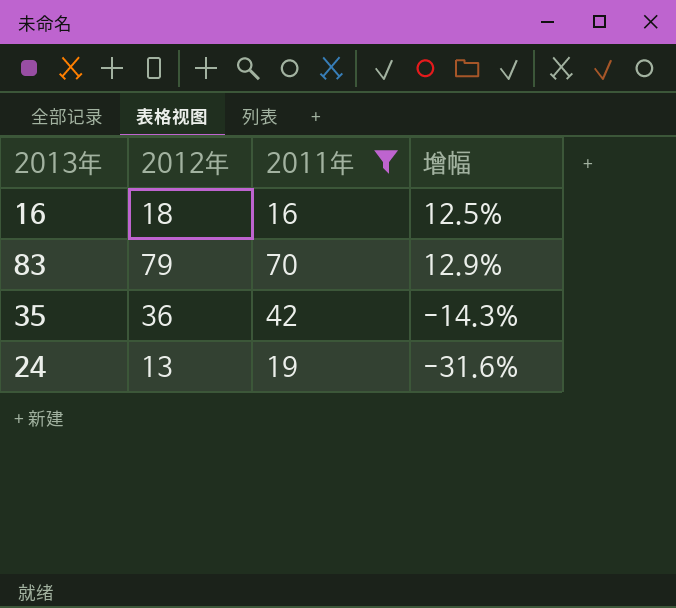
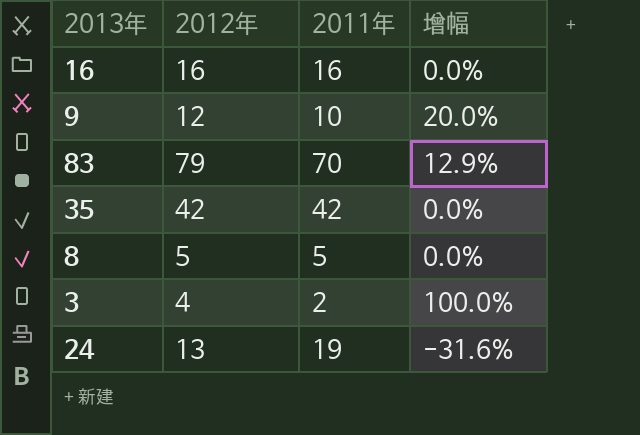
filter: 2011年 >= 16 -> none
16 | 2012年: 18 -> 16
16 | 增幅: 12.5% -> 0.0%
35 | 2012年: 36 -> 42
35 | 增幅: -14.3% -> 0.0%

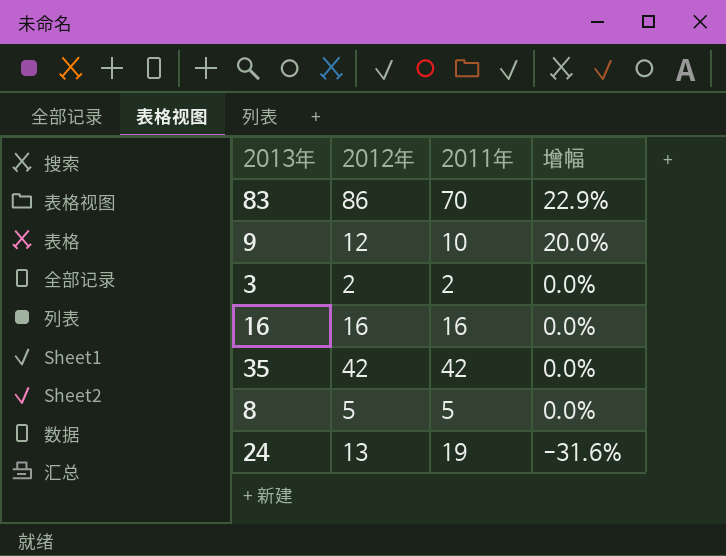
row order: none -> 增幅 descending
83 | 2012年: 79 -> 86
83 | 增幅: 12.9% -> 22.9%
3 | 2012年: 4 -> 2
3 | 增幅: 100.0% -> 0.0%

